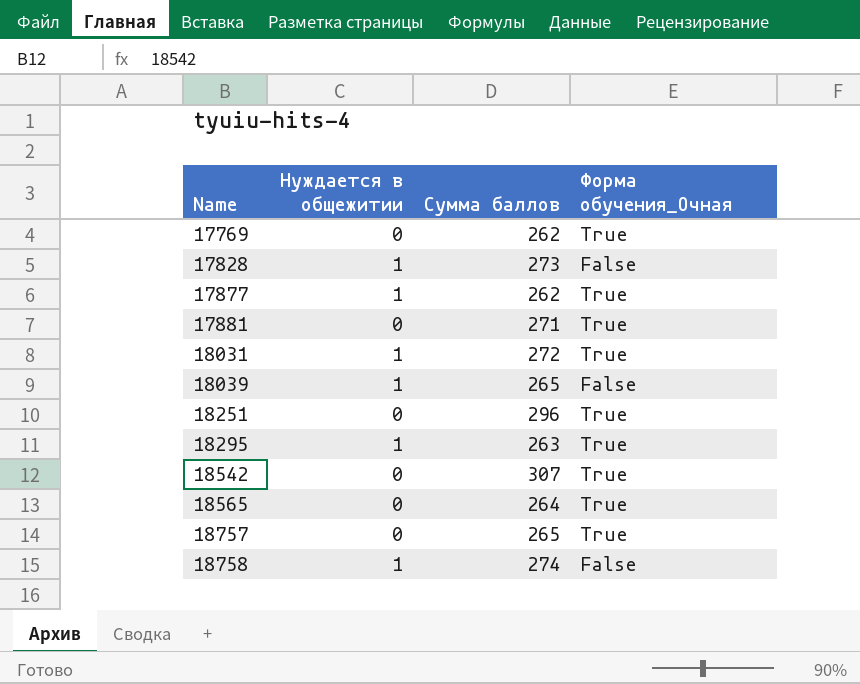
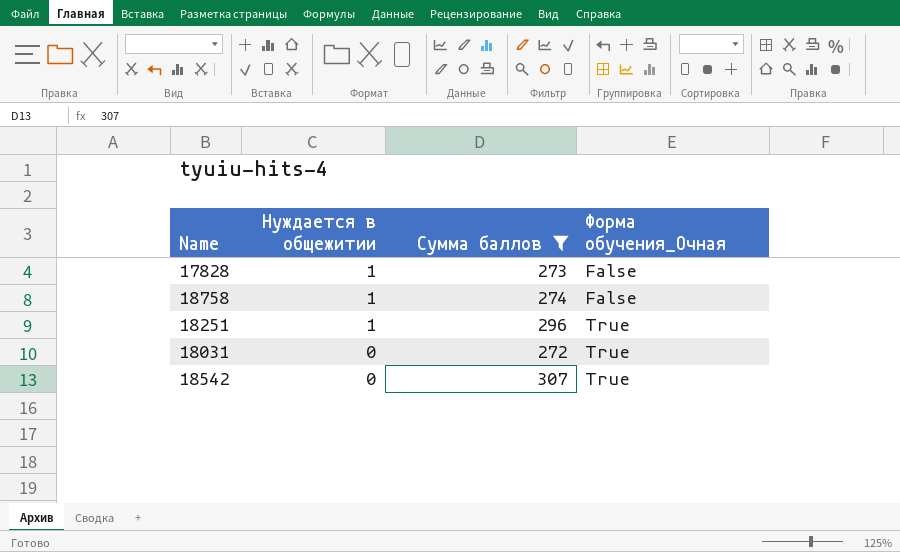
filter: none -> Сумма баллов >= 272
row order: Name ascending -> Нуждается в общежитии descending
18251 | Нуждается в общежитии: 0 -> 1
18031 | Нуждается в общежитии: 1 -> 0

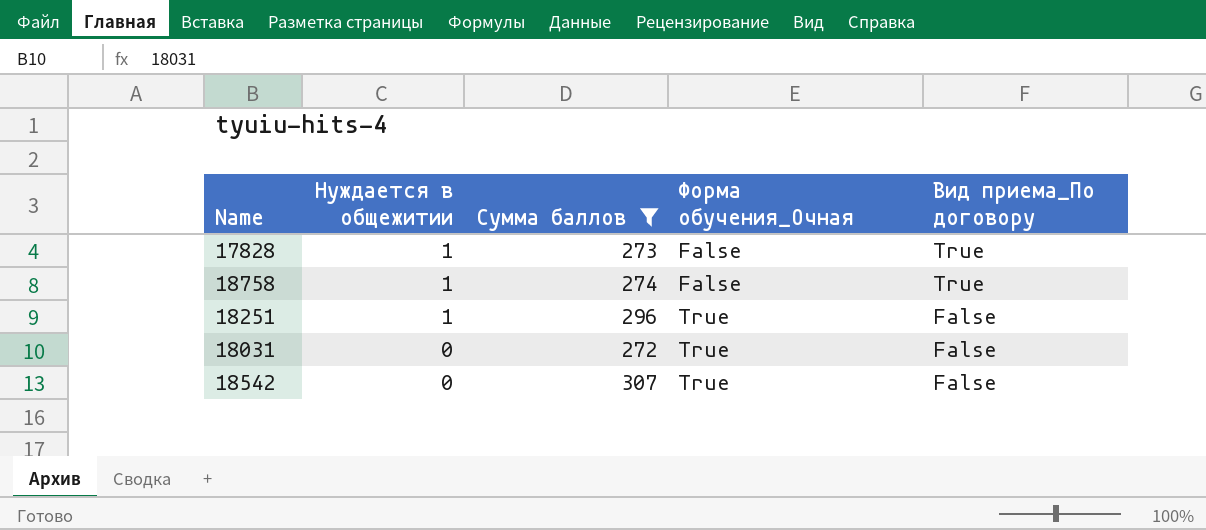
column Вид приема_По договору | position: none -> 5

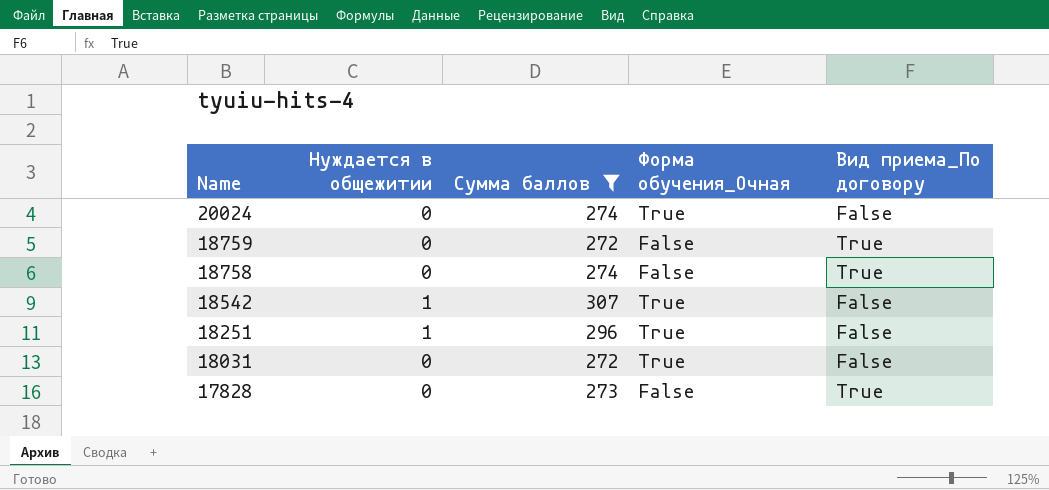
row order: Нуждается в общежитии descending -> Name descending
row 20024: none -> 0 | 274 | True | False
row 18759: none -> 0 | 272 | False | True
18758 | Нуждается в общежитии: 1 -> 0
18542 | Нуждается в общежитии: 0 -> 1
17828 | Нуждается в общежитии: 1 -> 0

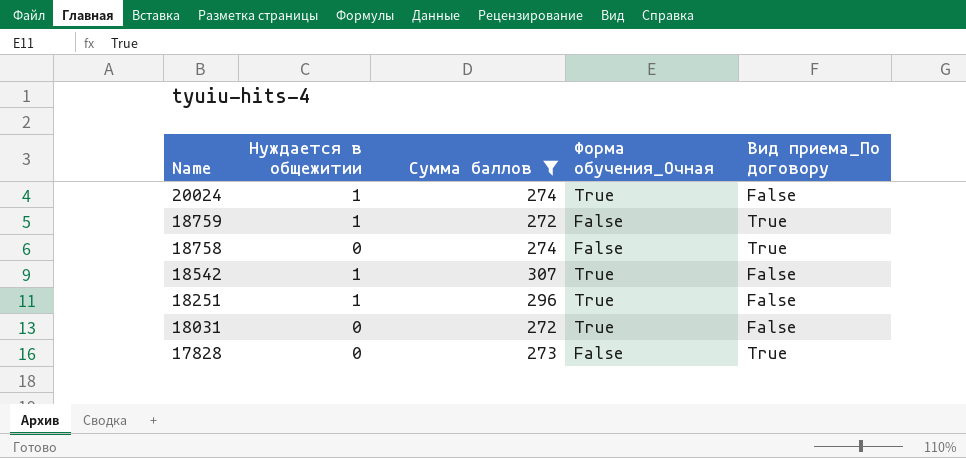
20024 | Нуждается в общежитии: 0 -> 1
18759 | Нуждается в общежитии: 0 -> 1

